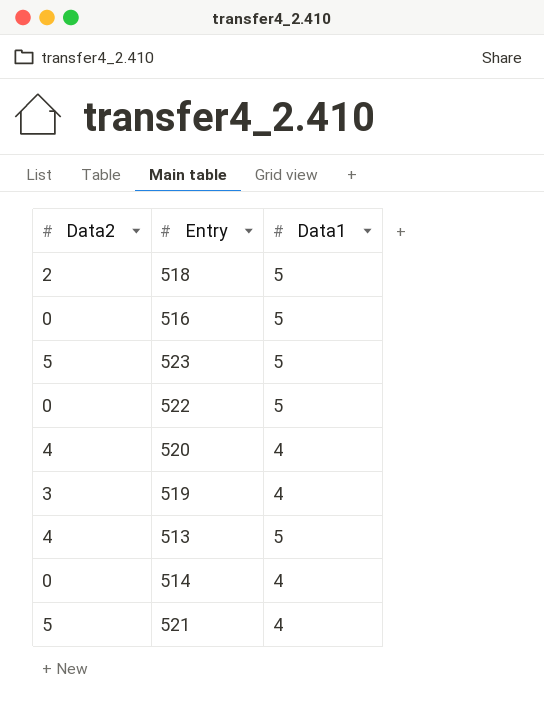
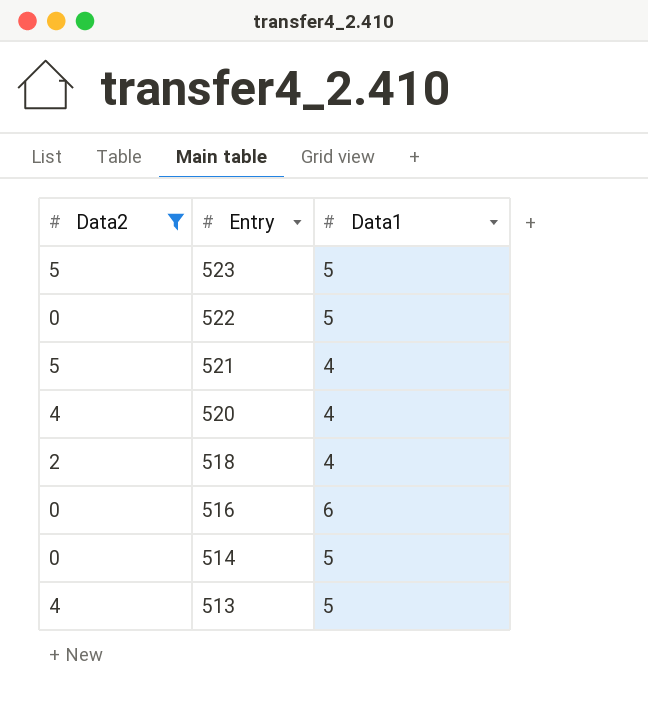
filter: none -> Data2 != 3
row order: none -> Entry descending
518 | Data1: 5 -> 4
516 | Data1: 5 -> 6
514 | Data1: 4 -> 5

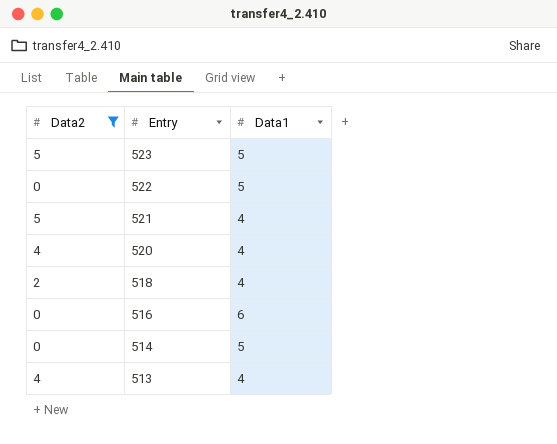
513 | Data1: 5 -> 4

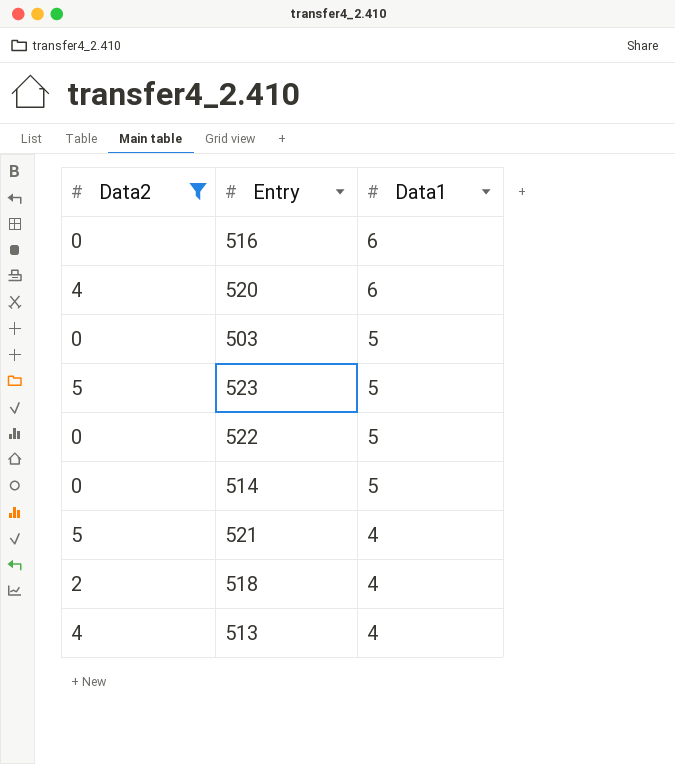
row order: Entry descending -> Data1 descending
520 | Data1: 4 -> 6
row 503: none -> 0 | 5

